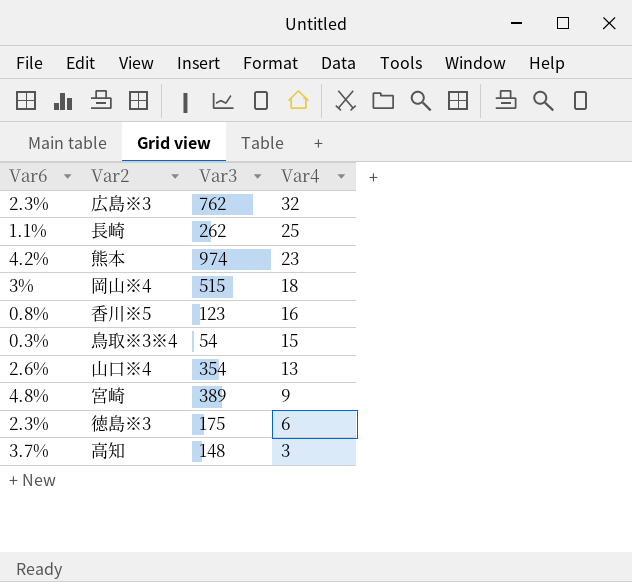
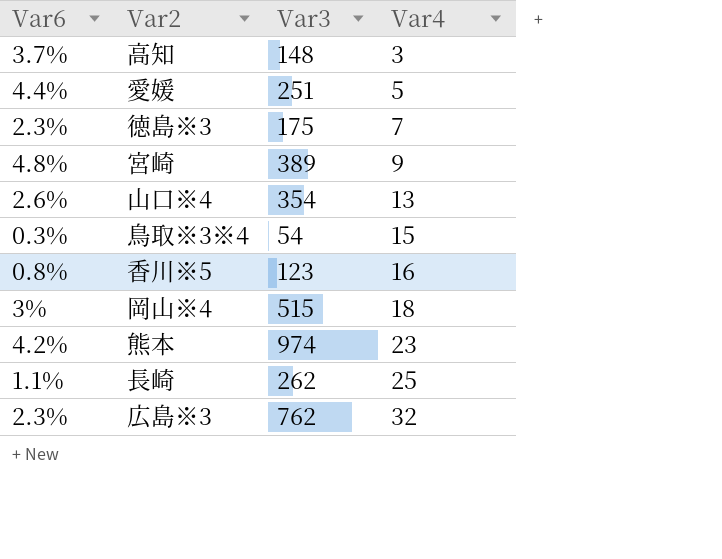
row order: Var4 descending -> Var4 ascending
row 愛媛: none -> 4.4% | 251 | 5
徳島※3 | Var4: 6 -> 7

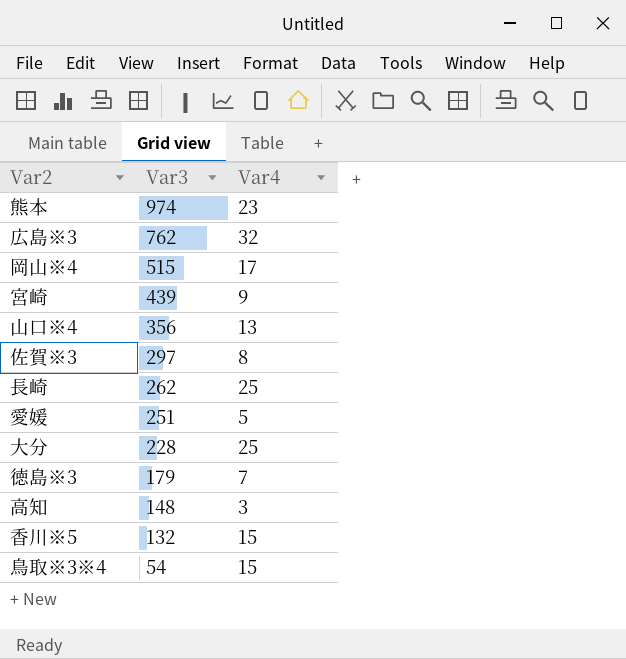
row order: Var4 ascending -> Var3 descending
column Var6 | position: 1 -> none
岡山※4 | Var4: 18 -> 17
宮崎 | Var3: 389 -> 439
山口※4 | Var3: 354 -> 356
row 佐賀※3: none -> 297 | 8
row 大分: none -> 228 | 25
徳島※3 | Var3: 175 -> 179
香川※5 | Var3: 123 -> 132
香川※5 | Var4: 16 -> 15

